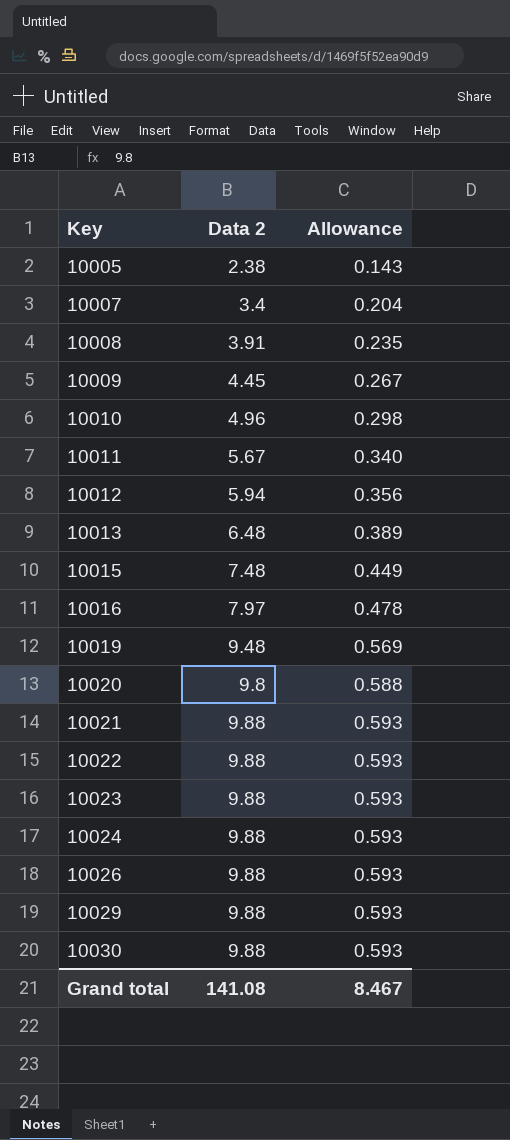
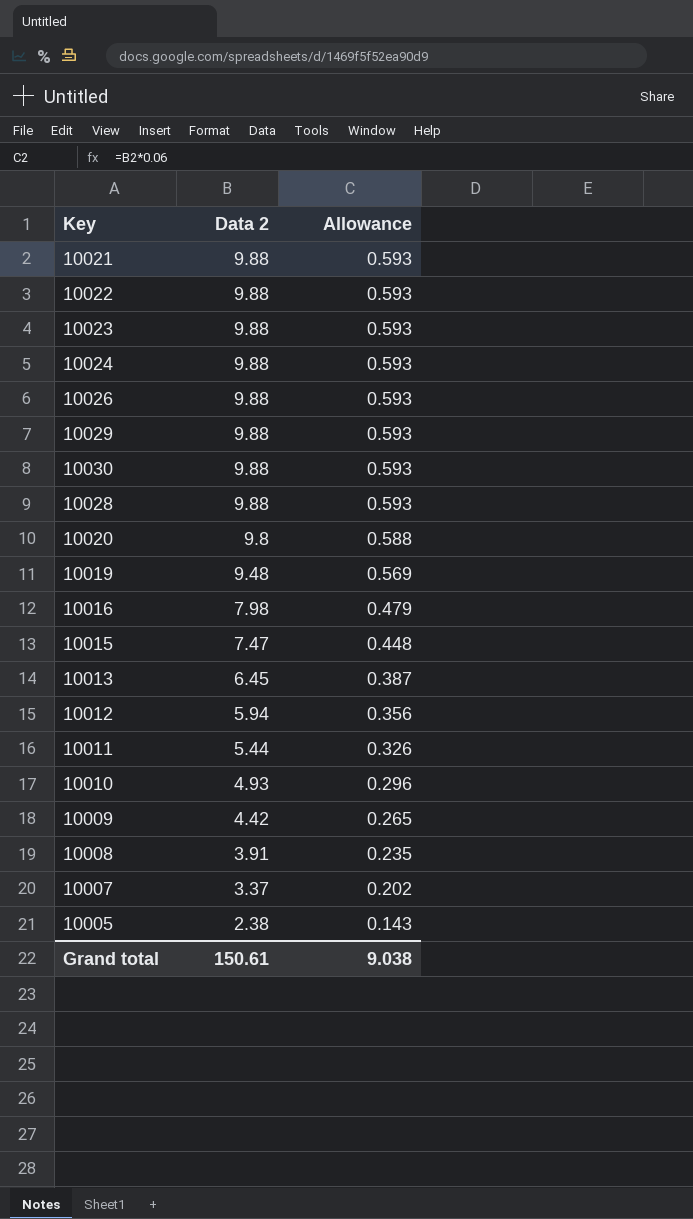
row order: Key ascending -> Data 2 descending
row 10028: none -> 9.88 | 0.593
10016 | Data 2: 7.97 -> 7.98
10016 | Allowance: 0.478 -> 0.479
10015 | Data 2: 7.48 -> 7.47
10015 | Allowance: 0.449 -> 0.448
10013 | Data 2: 6.48 -> 6.45
10013 | Allowance: 0.389 -> 0.387
10011 | Data 2: 5.67 -> 5.44
10011 | Allowance: 0.340 -> 0.326
10010 | Data 2: 4.96 -> 4.93
10010 | Allowance: 0.298 -> 0.296
10009 | Data 2: 4.45 -> 4.42
10009 | Allowance: 0.267 -> 0.265
10007 | Data 2: 3.4 -> 3.37
10007 | Allowance: 0.204 -> 0.202
Grand total | Data 2: 141.08 -> 150.61
Grand total | Allowance: 8.467 -> 9.038

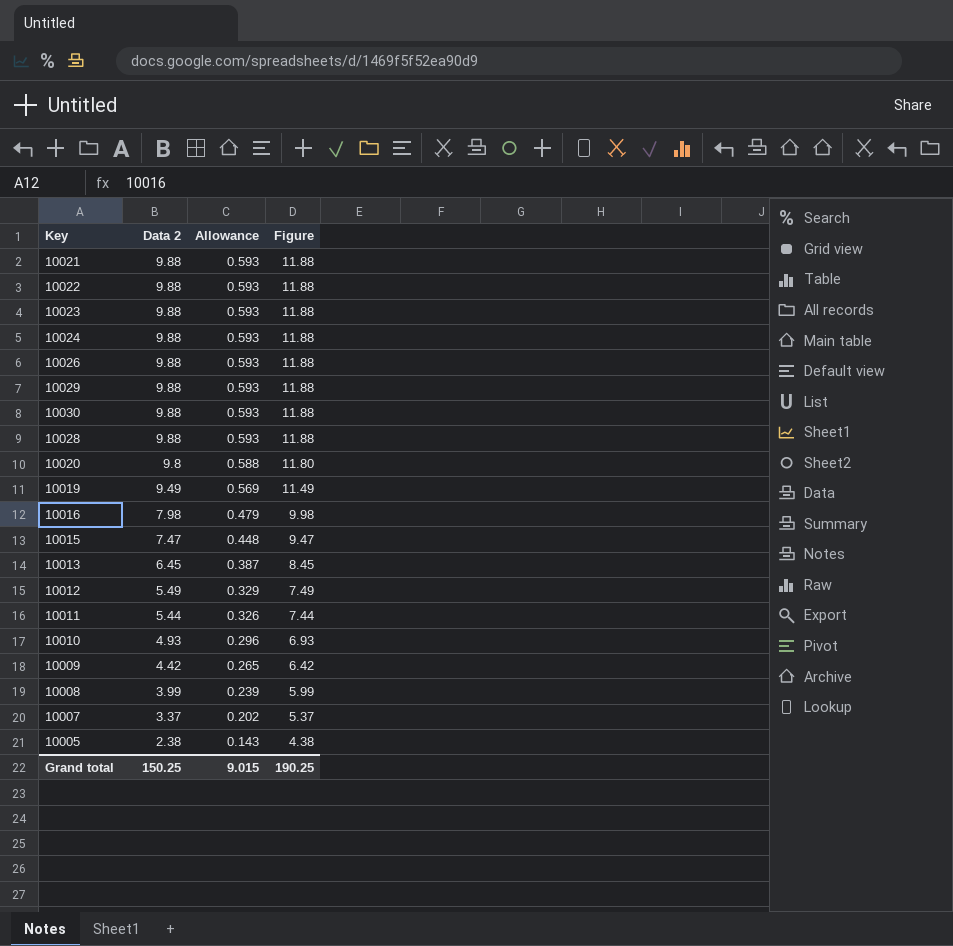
column Figure | formula: none -> [Data 2] + 2
10019 | Data 2: 9.48 -> 9.49
10012 | Data 2: 5.94 -> 5.49
10012 | Allowance: 0.356 -> 0.329
10008 | Data 2: 3.91 -> 3.99
10008 | Allowance: 0.235 -> 0.239
Grand total | Data 2: 150.61 -> 150.25
Grand total | Allowance: 9.038 -> 9.015

